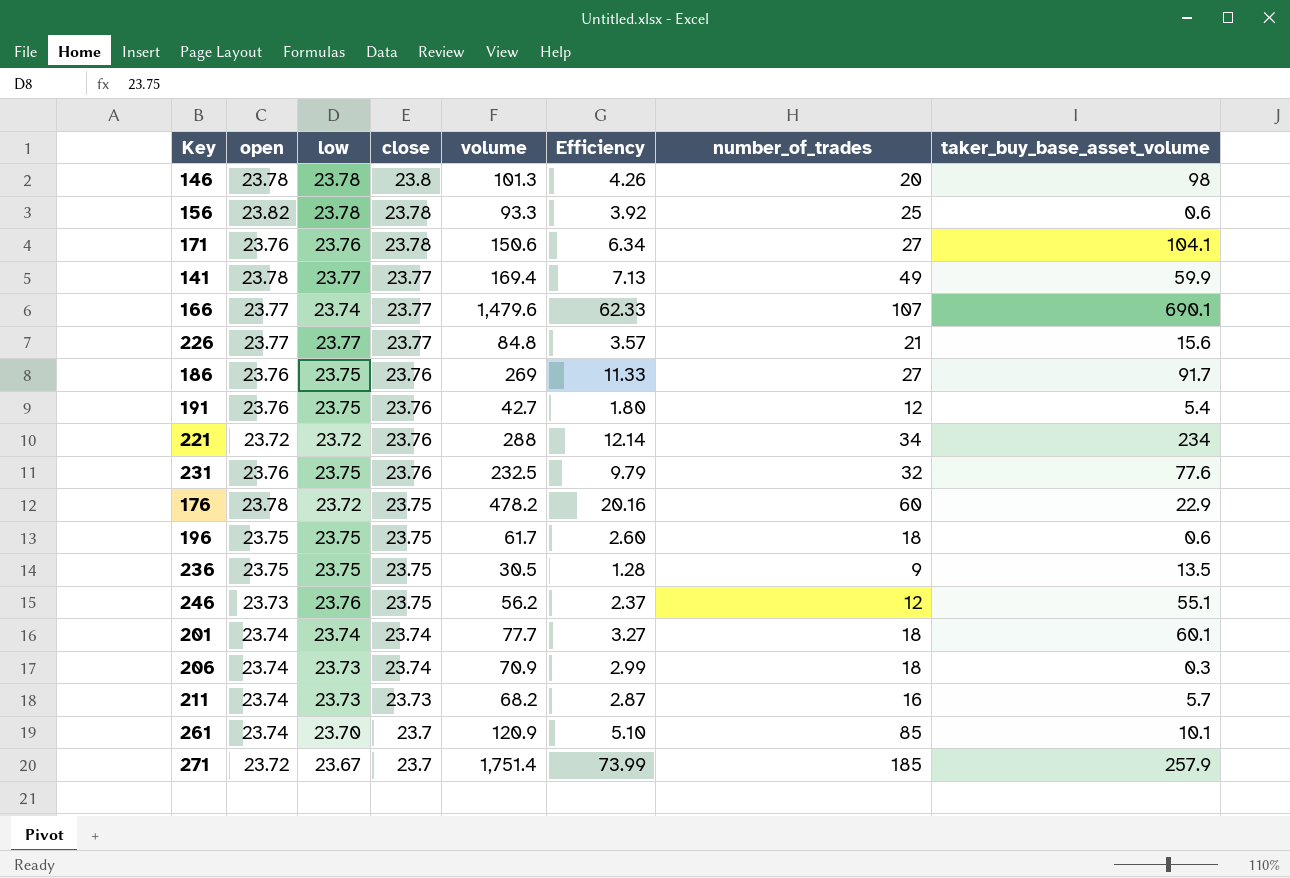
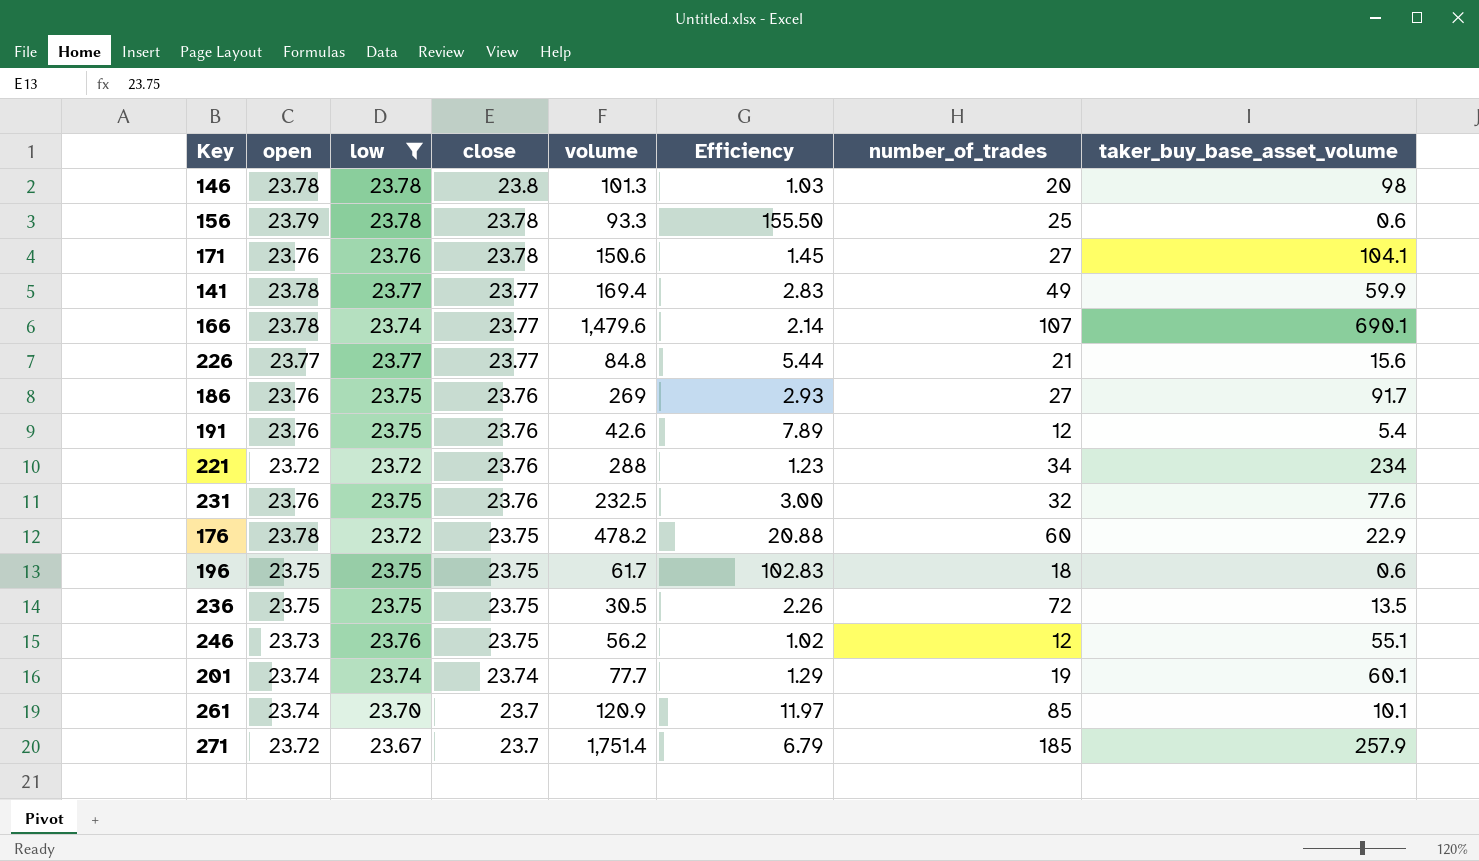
filter: none -> low != 23.73
column Efficiency | formula: [volume] / [low] -> [volume] / [taker_buy_base_asset_volume]
156 | open: 23.82 -> 23.79
166 | open: 23.77 -> 23.78
191 | volume: 42.7 -> 42.6
236 | number_of_trades: 9 -> 72
201 | number_of_trades: 18 -> 19

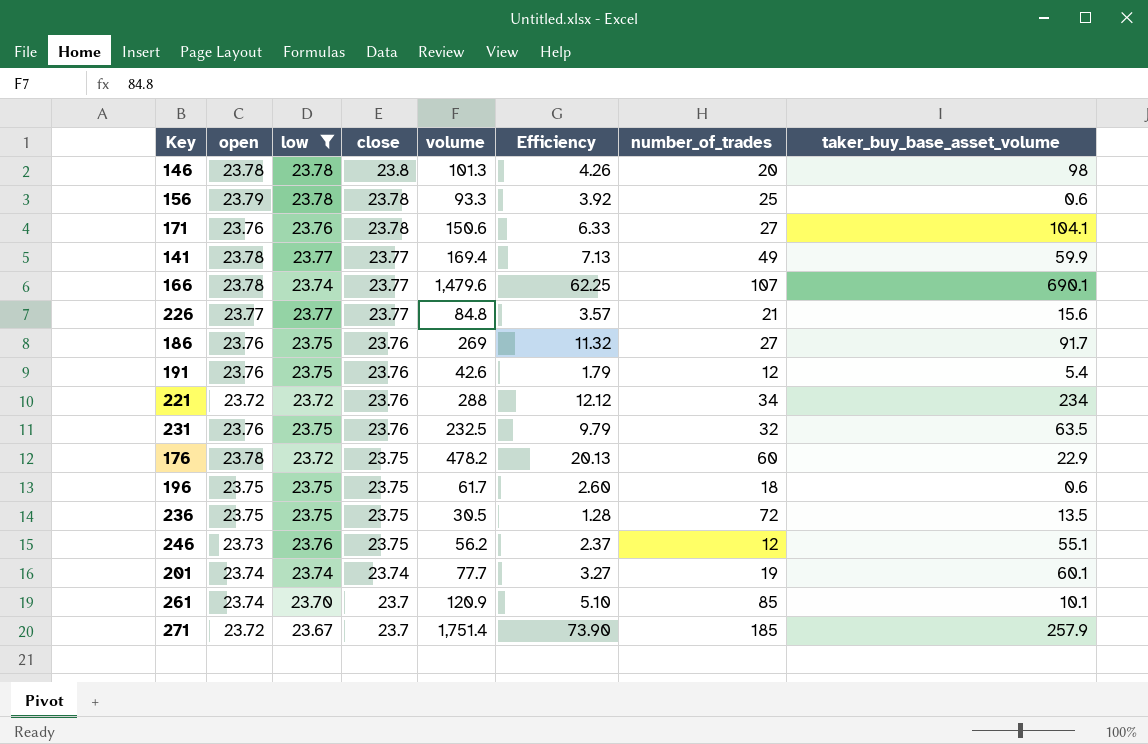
column Efficiency | formula: [volume] / [taker_buy_base_asset_volume] -> [volume] / [close]
231 | taker_buy_base_asset_volume: 77.6 -> 63.5

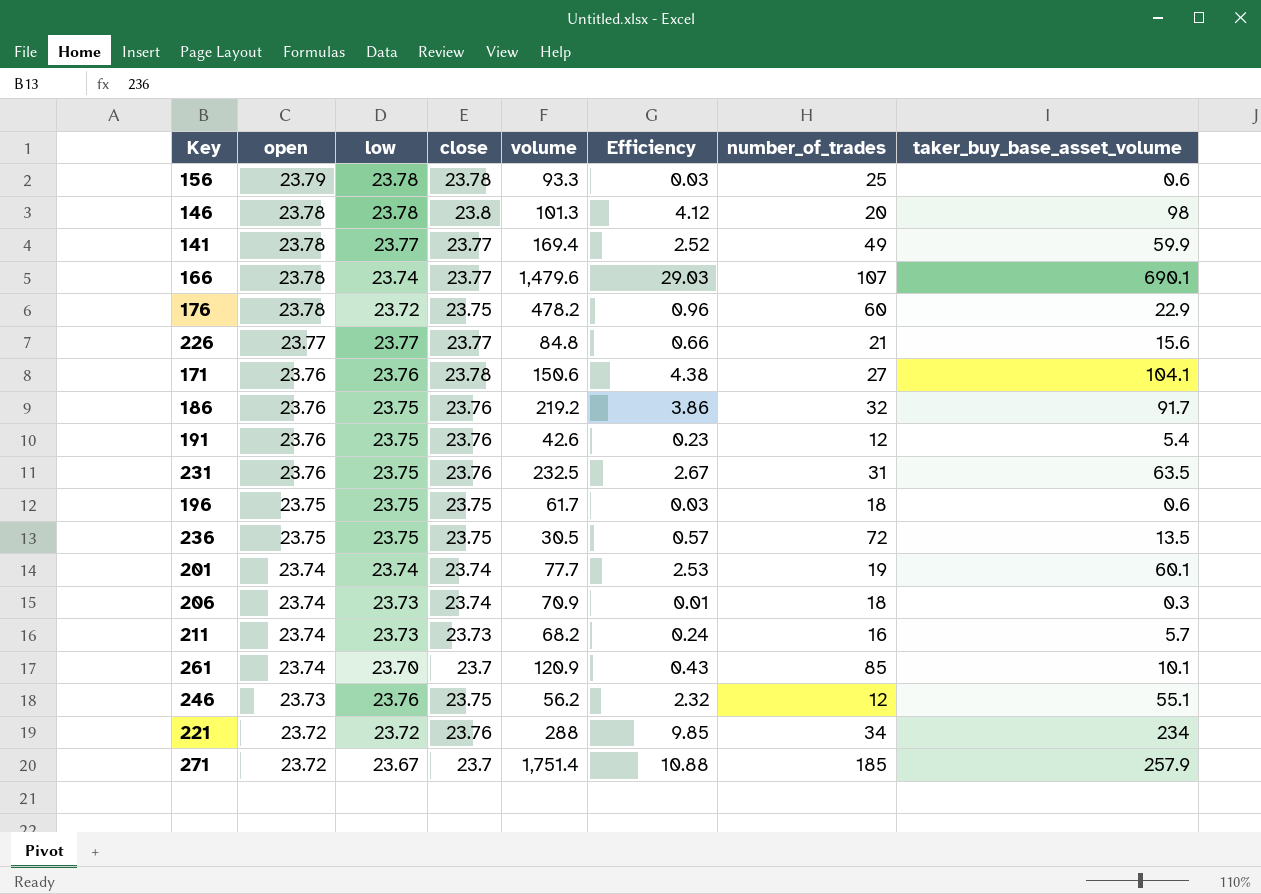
filter: low != 23.73 -> none
row order: close descending -> open descending
column Efficiency | formula: [volume] / [close] -> [taker_buy_base_asset_volume] / [close]
186 | volume: 269 -> 219.2
186 | number_of_trades: 27 -> 32
231 | number_of_trades: 32 -> 31

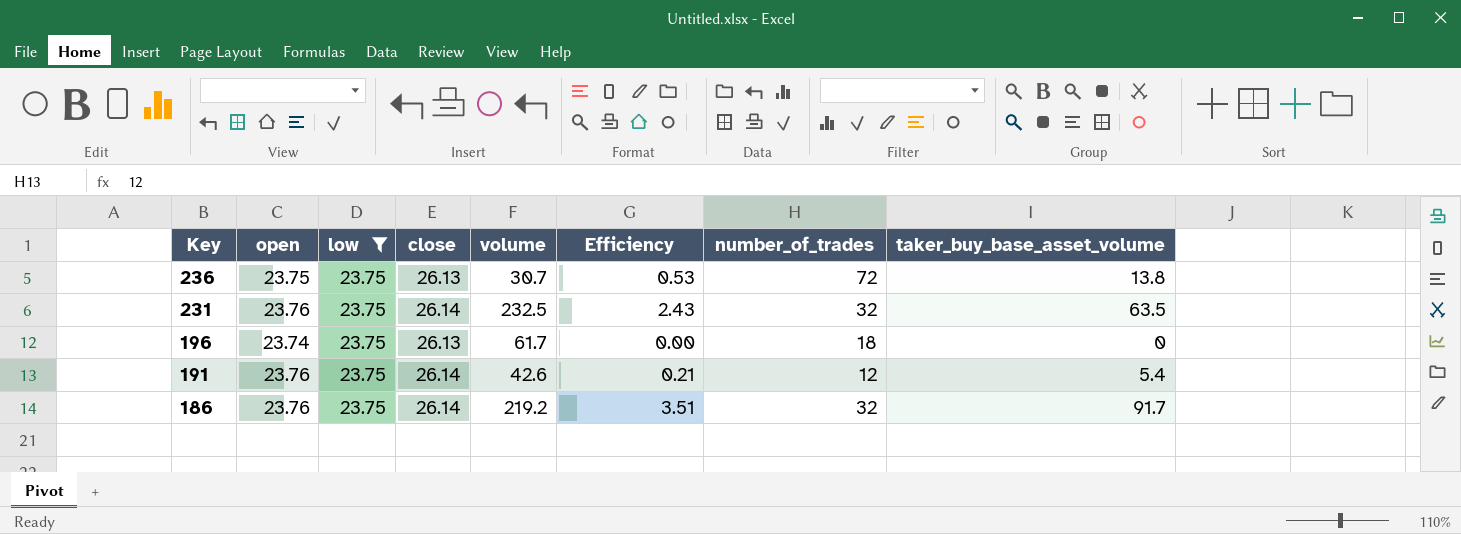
filter: none -> low = 23.75
row order: open descending -> Key descending
236 | close: 23.75 -> 26.13
236 | volume: 30.5 -> 30.7
236 | Efficiency: 0.57 -> 0.53
236 | taker_buy_base_asset_volume: 13.5 -> 13.8
231 | close: 23.76 -> 26.14
231 | Efficiency: 2.67 -> 2.43
231 | number_of_trades: 31 -> 32
196 | open: 23.75 -> 23.74
196 | close: 23.75 -> 26.13
196 | Efficiency: 0.03 -> 0.00
196 | taker_buy_base_asset_volume: 0.6 -> 0
191 | close: 23.76 -> 26.14
191 | Efficiency: 0.23 -> 0.21
186 | close: 23.76 -> 26.14
186 | Efficiency: 3.86 -> 3.51

